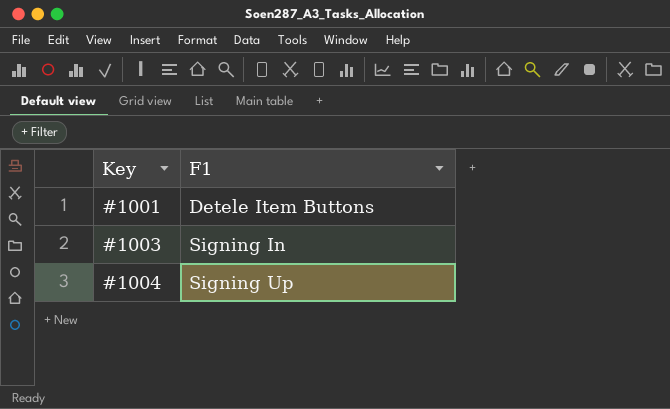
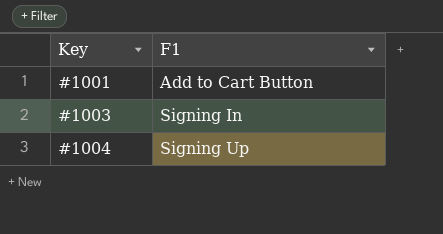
#1001 | F1: Detele Item Buttons -> Add to Cart Button

